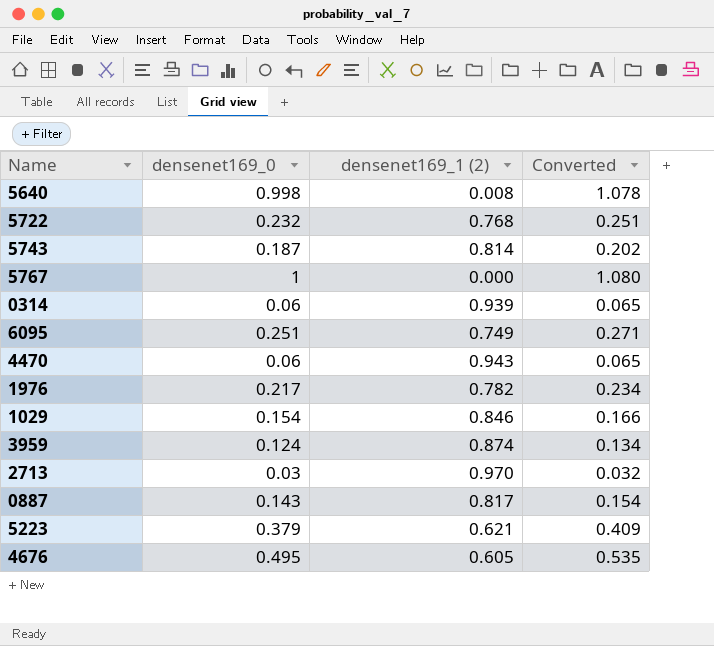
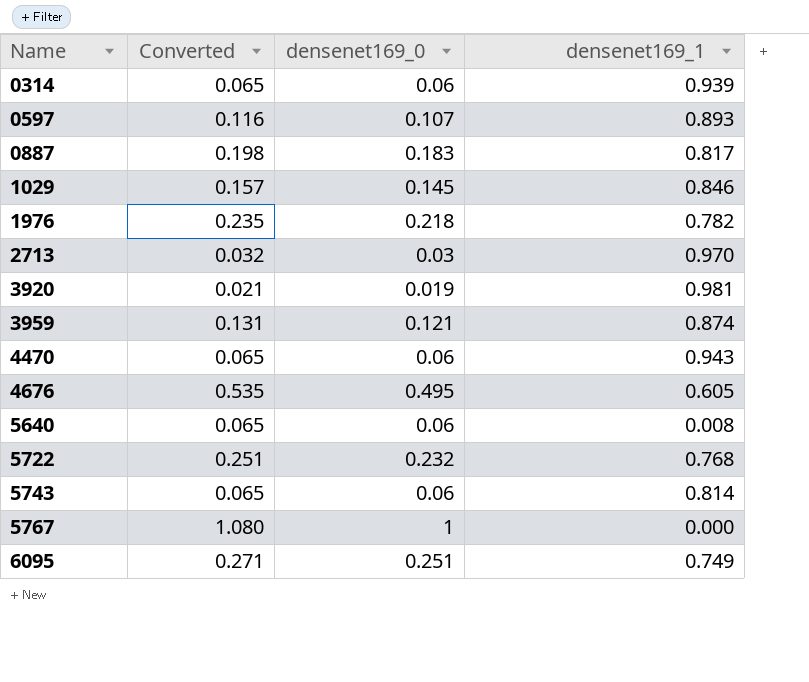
row order: none -> Name ascending
column Converted | position: 4 -> 2
column name: densenet169_1 (2) -> densenet169_1
row 5223: 0.379 | 0.621 | 0.409 -> none
row 0597: none -> 0.116 | 0.107 | 0.893
0887 | Converted: 0.154 -> 0.198
0887 | densenet169_0: 0.143 -> 0.183
1029 | Converted: 0.166 -> 0.157
1029 | densenet169_0: 0.154 -> 0.145
1976 | Converted: 0.234 -> 0.235
1976 | densenet169_0: 0.217 -> 0.218
row 3920: none -> 0.021 | 0.019 | 0.981
3959 | Converted: 0.134 -> 0.131
3959 | densenet169_0: 0.124 -> 0.121
5640 | Converted: 1.078 -> 0.065
5640 | densenet169_0: 0.998 -> 0.06
5743 | Converted: 0.202 -> 0.065
5743 | densenet169_0: 0.187 -> 0.06

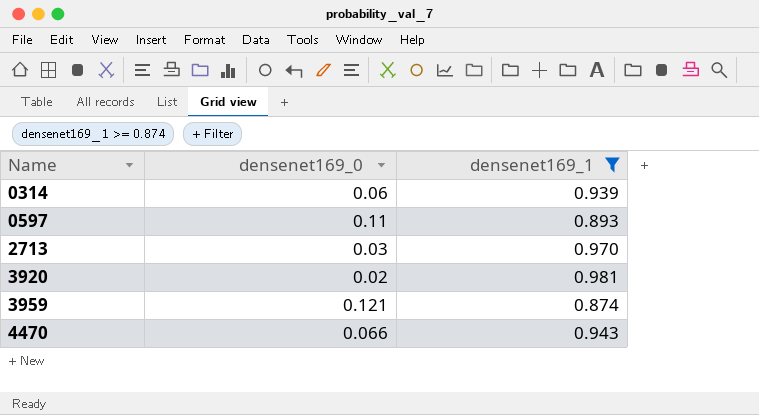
filter: none -> densenet169_1 >= 0.874
column Converted | formula: [densenet169_0] * 1.08 -> none
0597 | densenet169_0: 0.107 -> 0.11
3920 | densenet169_0: 0.019 -> 0.02
4470 | densenet169_0: 0.06 -> 0.066

